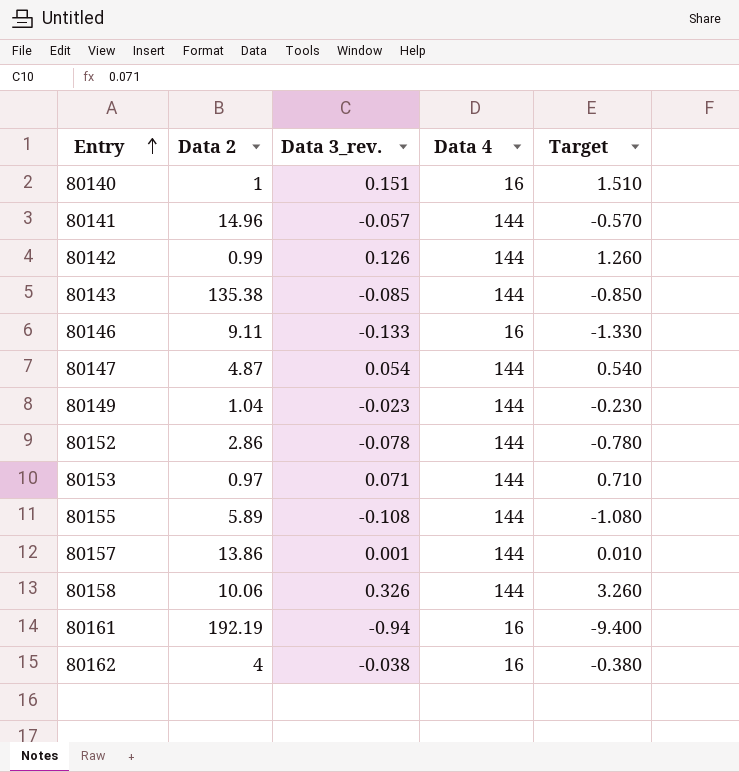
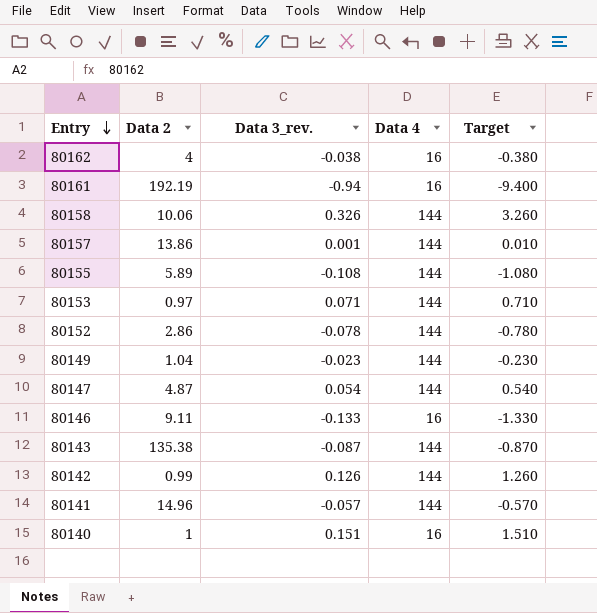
row order: Entry ascending -> Entry descending
80143 | Data 3_rev.: -0.085 -> -0.087
80143 | Target: -0.850 -> -0.870

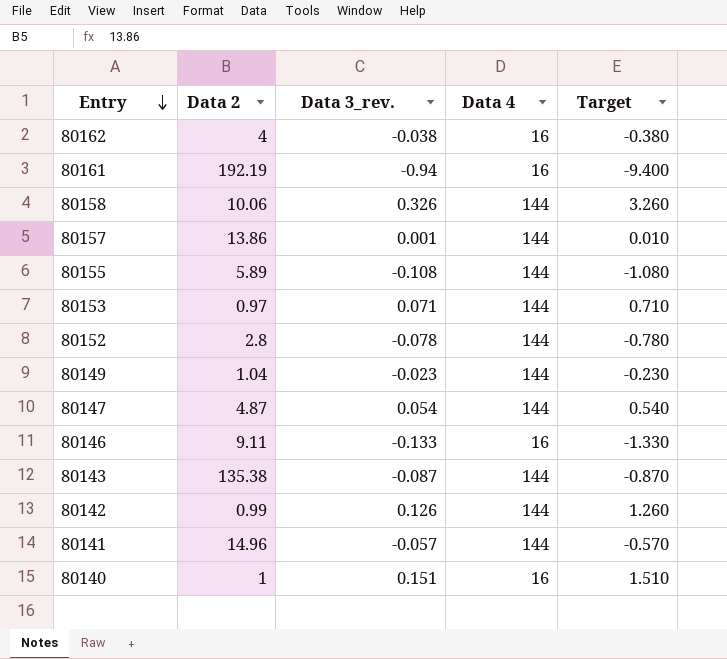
80152 | Data 2: 2.86 -> 2.8

